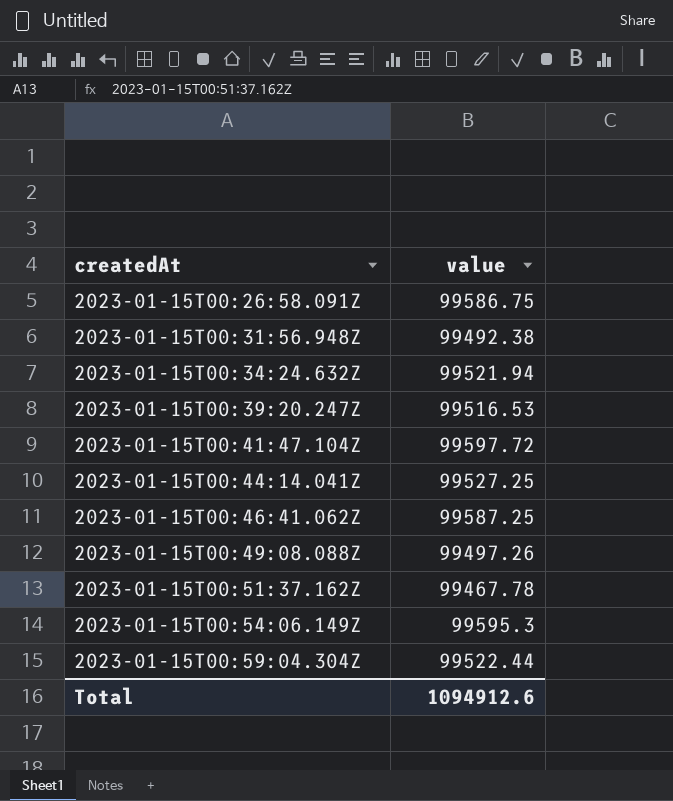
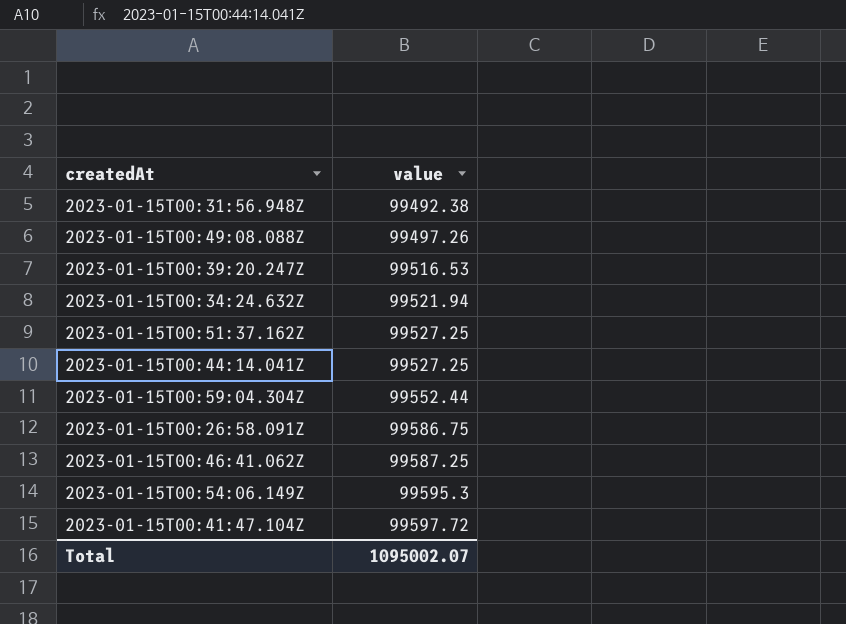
row order: createdAt ascending -> value ascending
2023-01-15T00:51:37.162Z | value: 99467.78 -> 99527.25
2023-01-15T00:59:04.304Z | value: 99522.44 -> 99552.44
Total | value: 1094912.6 -> 1095002.07

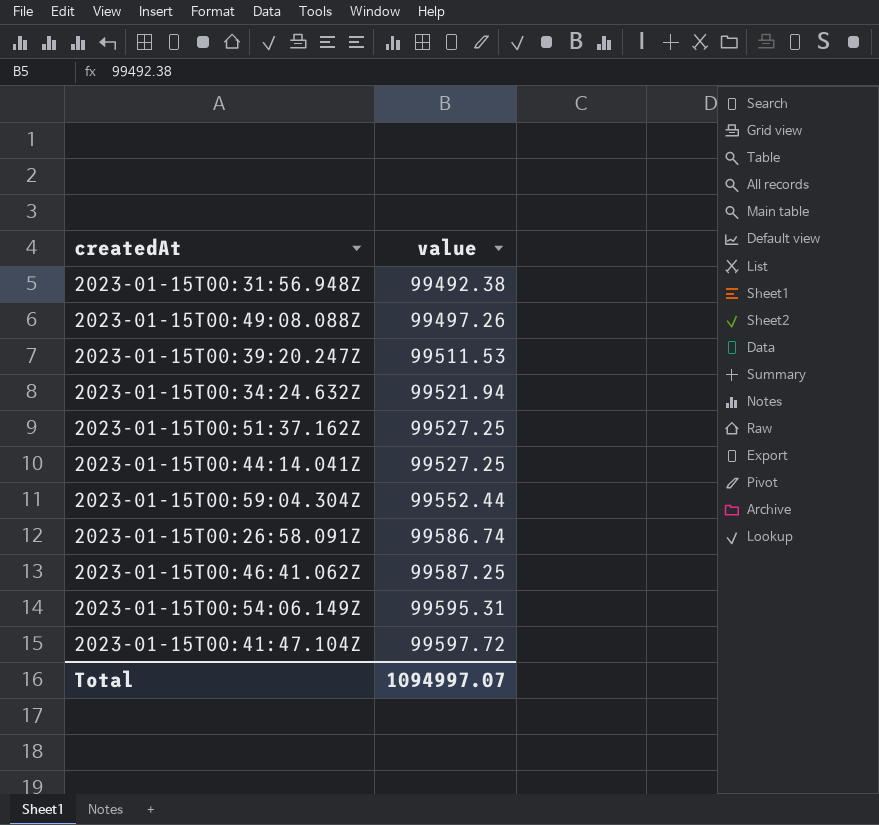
2023-01-15T00:39:20.247Z | value: 99516.53 -> 99511.53
2023-01-15T00:26:58.091Z | value: 99586.75 -> 99586.74
2023-01-15T00:54:06.149Z | value: 99595.3 -> 99595.31
Total | value: 1095002.07 -> 1094997.07

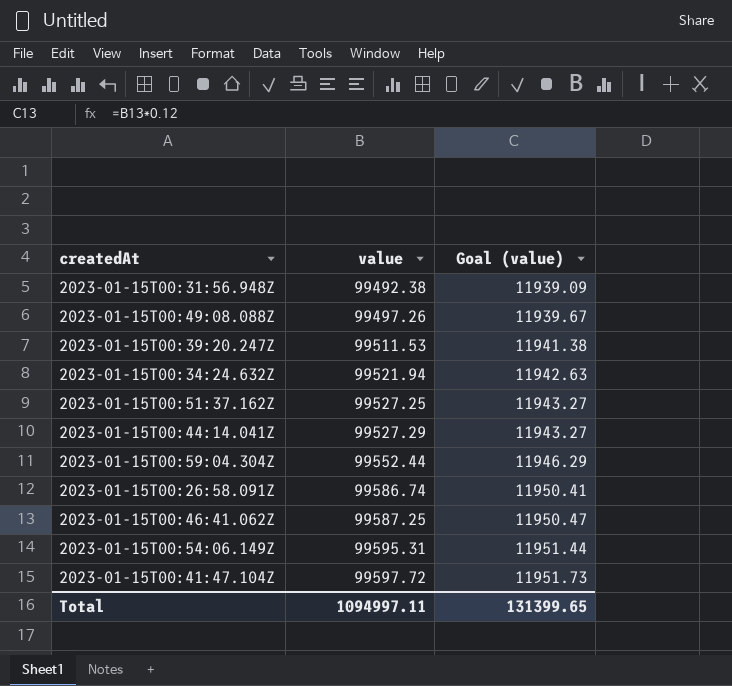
column Goal (value) | formula: none -> [value] * 0.12
2023-01-15T00:44:14.041Z | value: 99527.25 -> 99527.29
Total | value: 1094997.07 -> 1094997.11

